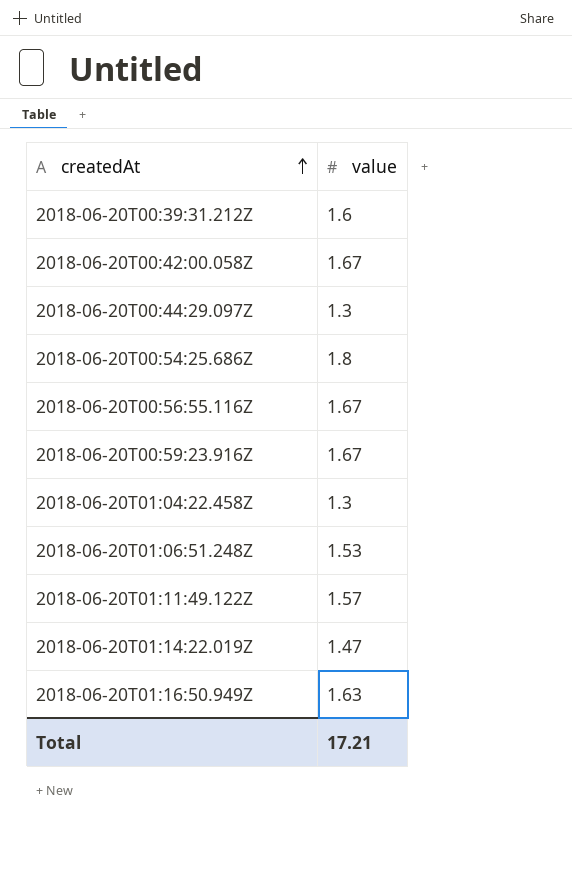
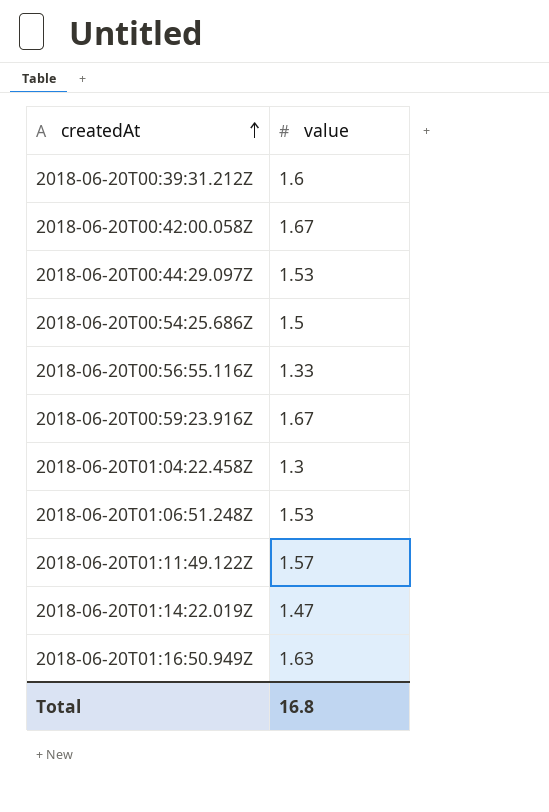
2018-06-20T00:44:29.097Z | value: 1.3 -> 1.53
2018-06-20T00:54:25.686Z | value: 1.8 -> 1.5
2018-06-20T00:56:55.116Z | value: 1.67 -> 1.33
Total | value: 17.21 -> 16.8

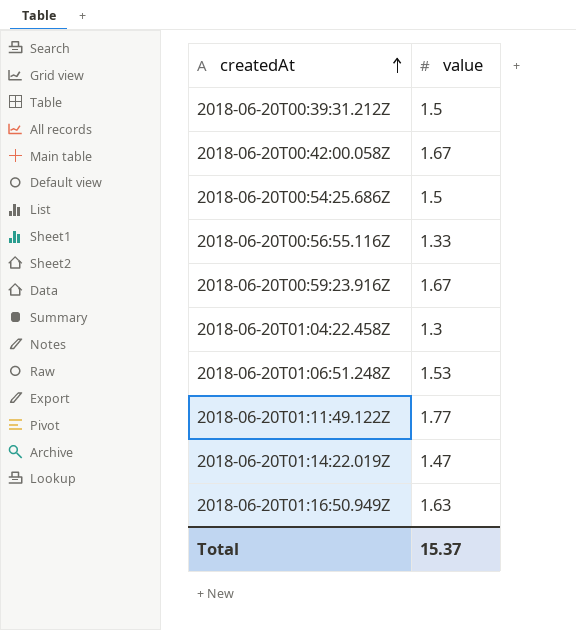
row 2018-06-20T00:44:29.097Z: 1.53 -> none
2018-06-20T00:39:31.212Z | value: 1.6 -> 1.5
2018-06-20T01:11:49.122Z | value: 1.57 -> 1.77
Total | value: 16.8 -> 15.37

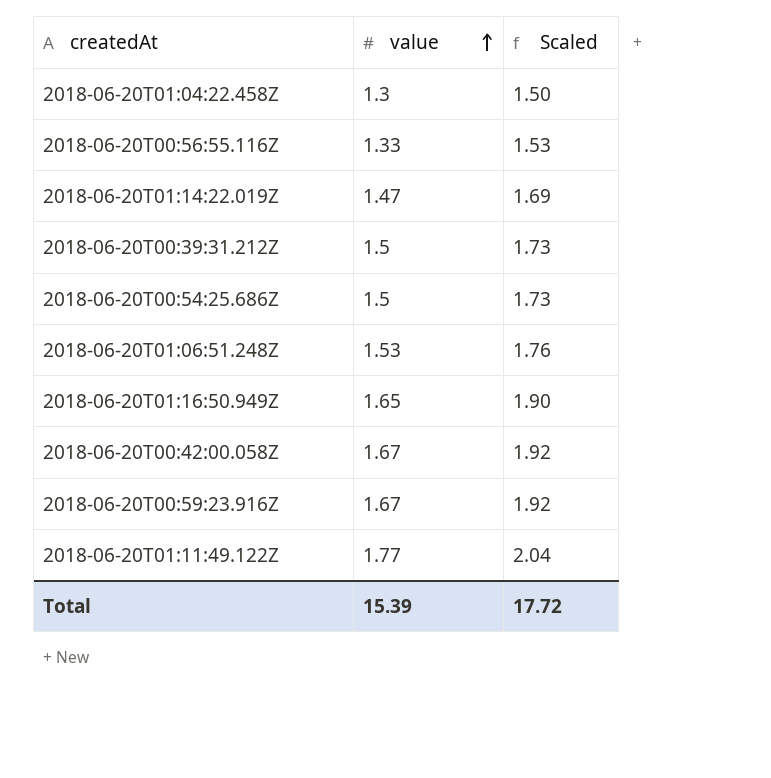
row order: createdAt ascending -> value ascending
column Scaled | formula: none -> [value] * 1.15
2018-06-20T01:16:50.949Z | value: 1.63 -> 1.65
Total | value: 15.37 -> 15.39

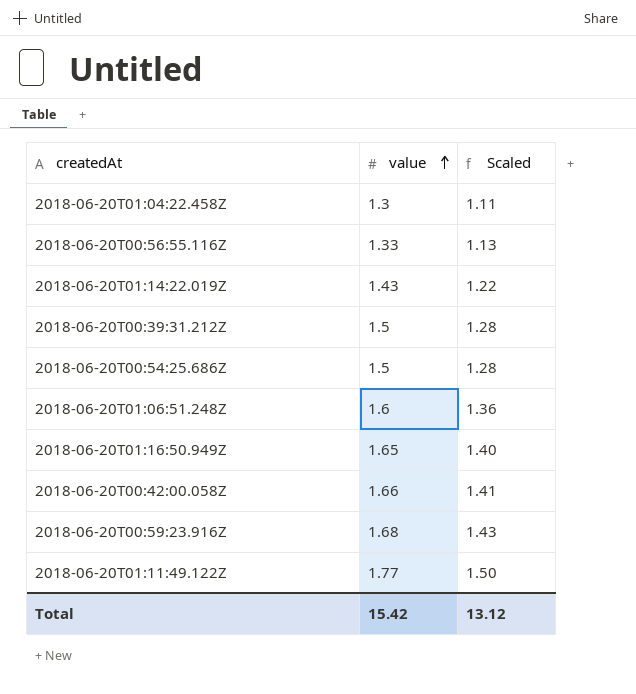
column Scaled | formula: [value] * 1.15 -> [value] * 0.85
2018-06-20T01:14:22.019Z | value: 1.47 -> 1.43
2018-06-20T01:06:51.248Z | value: 1.53 -> 1.6
2018-06-20T00:42:00.058Z | value: 1.67 -> 1.66
2018-06-20T00:59:23.916Z | value: 1.67 -> 1.68
Total | value: 15.39 -> 15.42
Total | Scaled: 17.72 -> 13.12

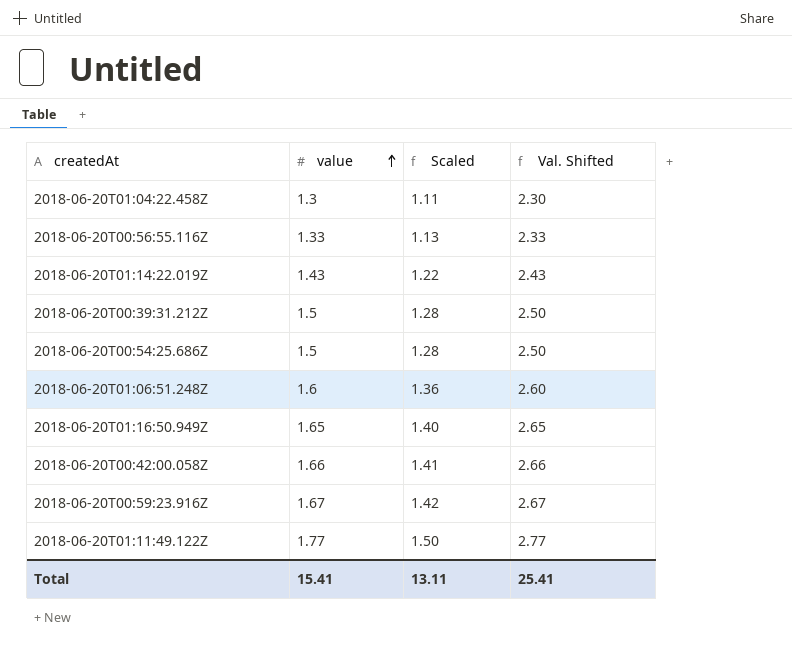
column Val. Shifted | formula: none -> [value] + 1
2018-06-20T00:59:23.916Z | value: 1.68 -> 1.67
2018-06-20T00:59:23.916Z | Scaled: 1.43 -> 1.42
Total | value: 15.42 -> 15.41
Total | Scaled: 13.12 -> 13.11

